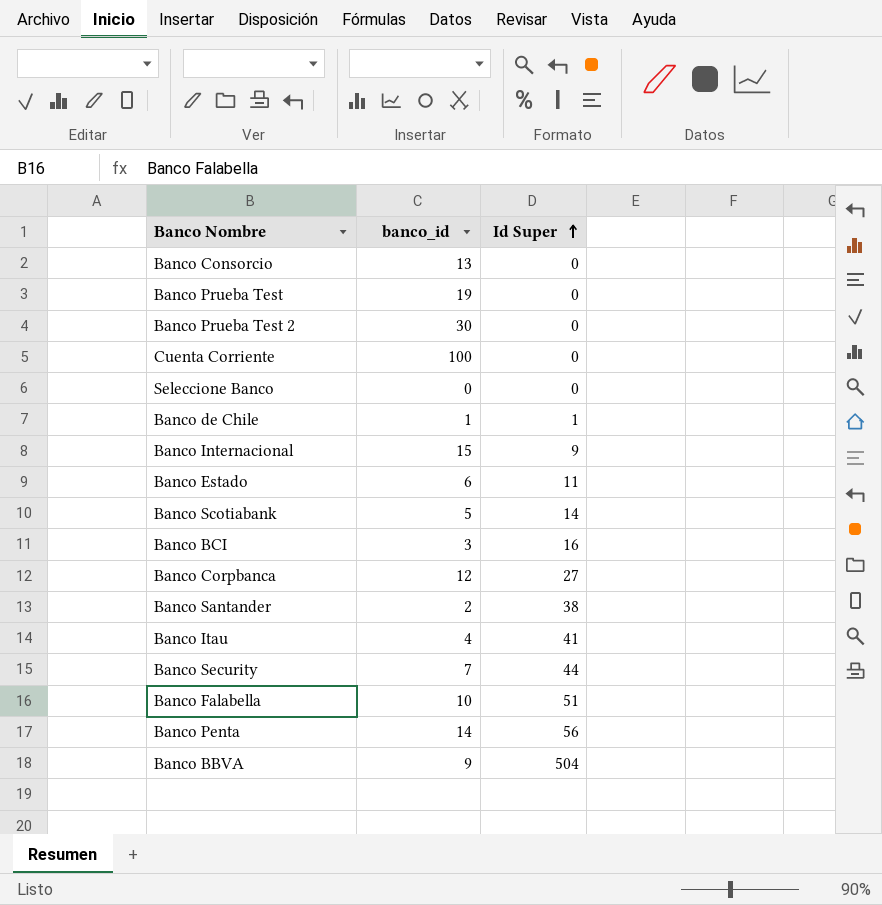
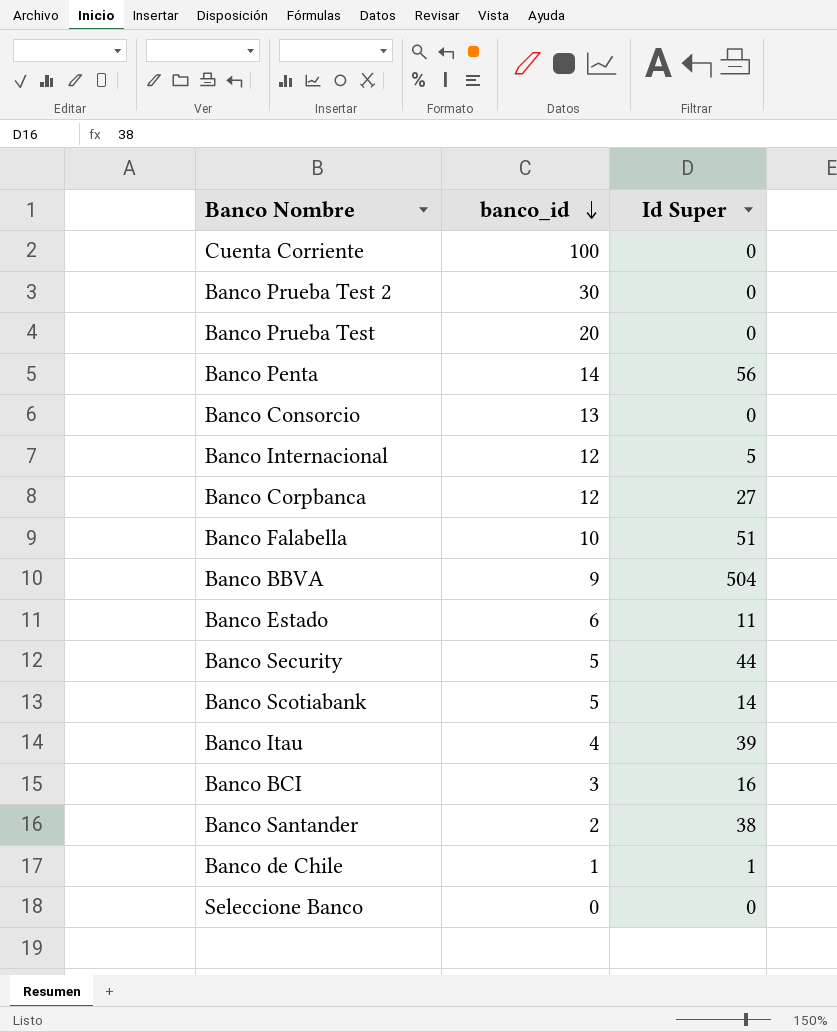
row order: Id Super ascending -> banco_id descending
Banco Prueba Test | banco_id: 19 -> 20
Banco Internacional | banco_id: 15 -> 12
Banco Internacional | Id Super: 9 -> 5
Banco Security | banco_id: 7 -> 5
Banco Itau | Id Super: 41 -> 39

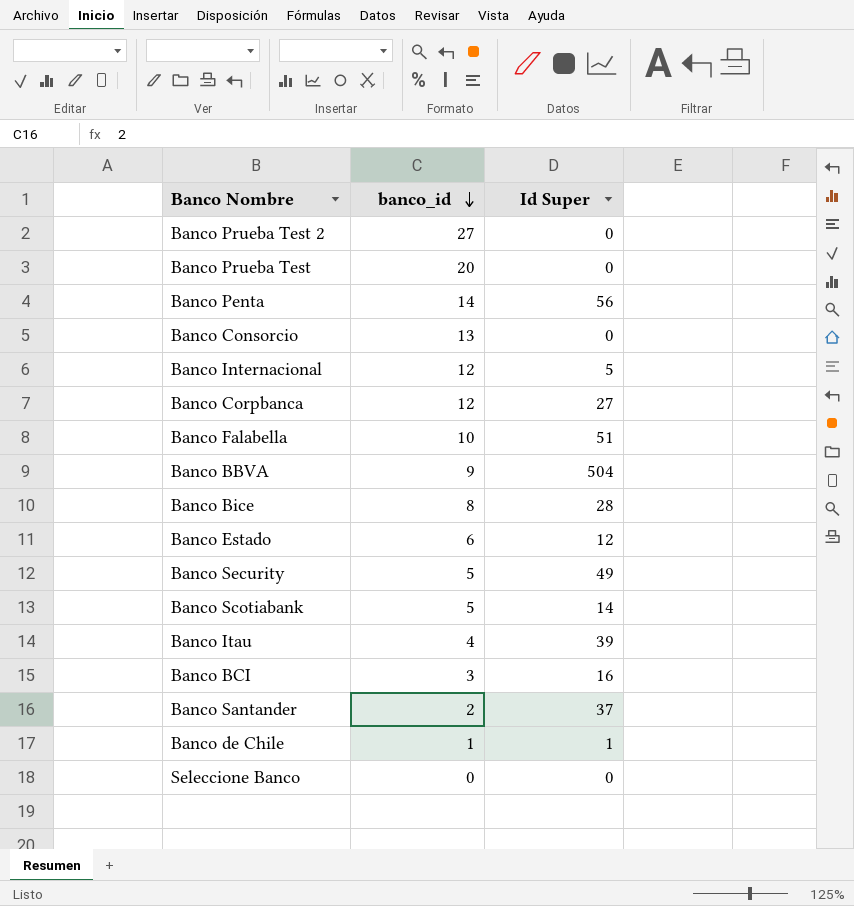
row Cuenta Corriente: 100 | 0 -> none
Banco Prueba Test 2 | banco_id: 30 -> 27
row Banco Bice: none -> 8 | 28
Banco Estado | Id Super: 11 -> 12
Banco Security | Id Super: 44 -> 49
Banco Santander | Id Super: 38 -> 37

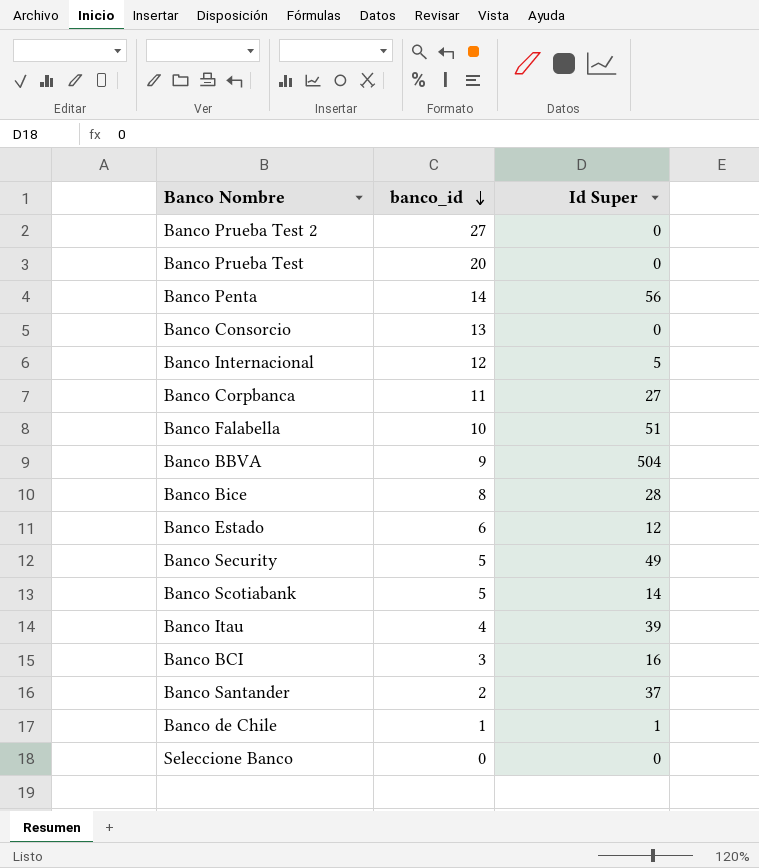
Banco Corpbanca | banco_id: 12 -> 11

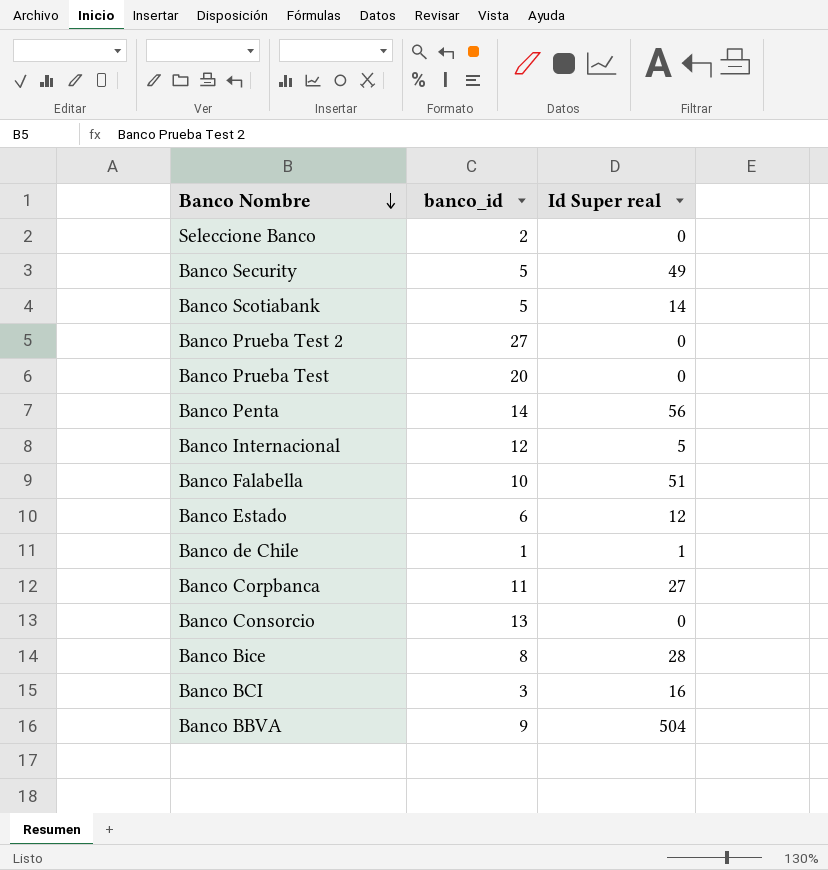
row order: banco_id descending -> Banco Nombre descending
column name: Id Super -> Id Super real
row Banco Itau: 4 | 39 -> none
row Banco Santander: 2 | 37 -> none
Seleccione Banco | banco_id: 0 -> 2

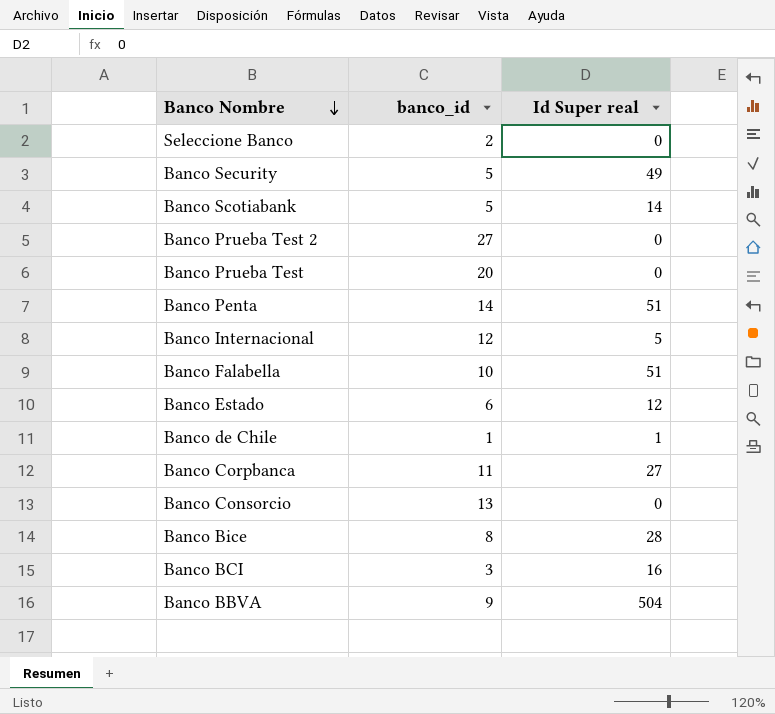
Banco Penta | Id Super real: 56 -> 51

